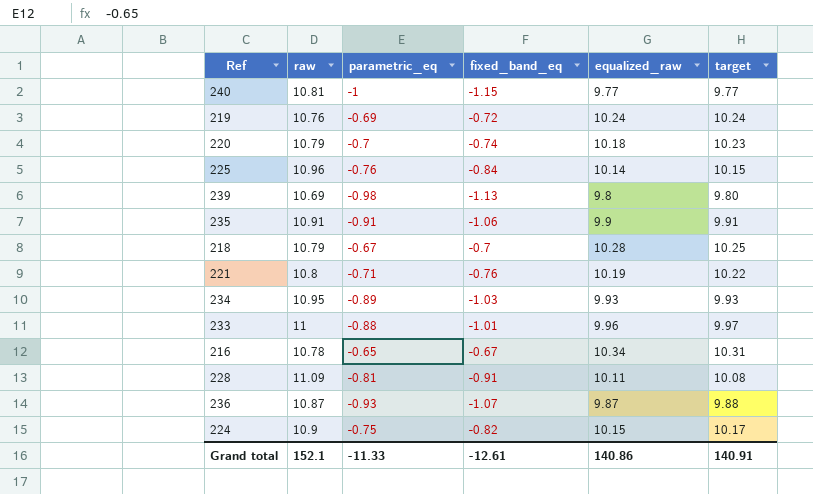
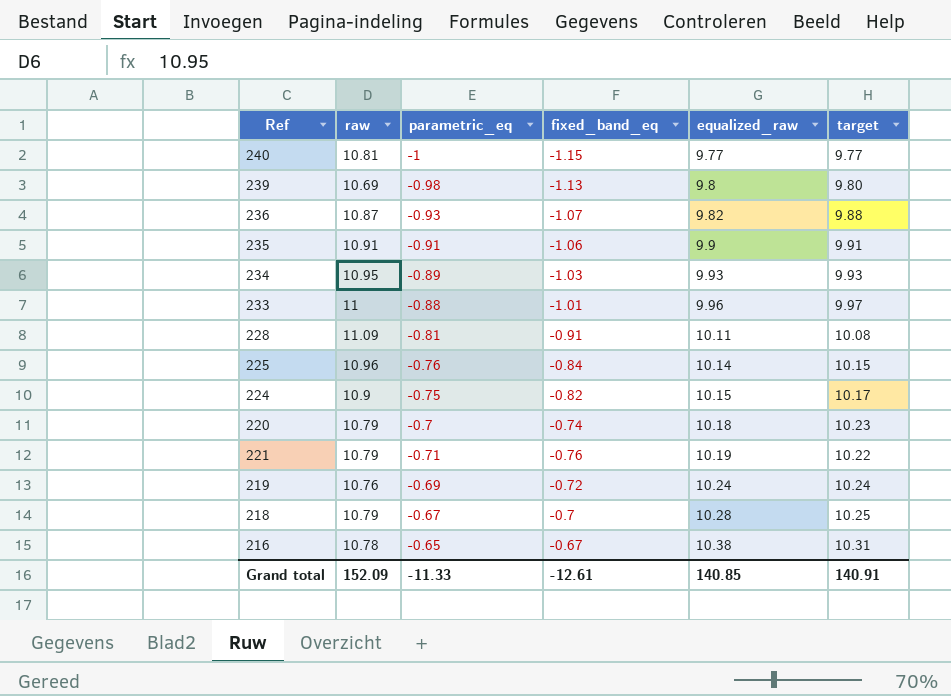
row order: none -> equalized_raw ascending
236 | equalized_raw: 9.87 -> 9.82
221 | raw: 10.8 -> 10.79
216 | equalized_raw: 10.34 -> 10.38
Grand total | raw: 152.1 -> 152.09
Grand total | equalized_raw: 140.86 -> 140.85

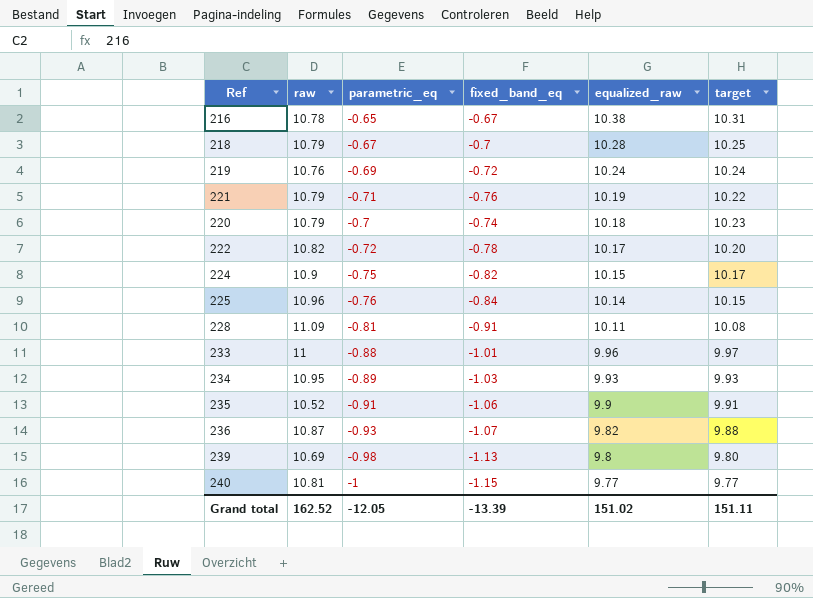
row order: equalized_raw ascending -> equalized_raw descending
row 222: none -> 10.82 | -0.72 | -0.78 | 10.17 | 10.20
235 | raw: 10.91 -> 10.52
Grand total | raw: 152.09 -> 162.52
Grand total | parametric_eq: -11.33 -> -12.05
Grand total | fixed_band_eq: -12.61 -> -13.39
Grand total | equalized_raw: 140.85 -> 151.02
Grand total | target: 140.91 -> 151.11

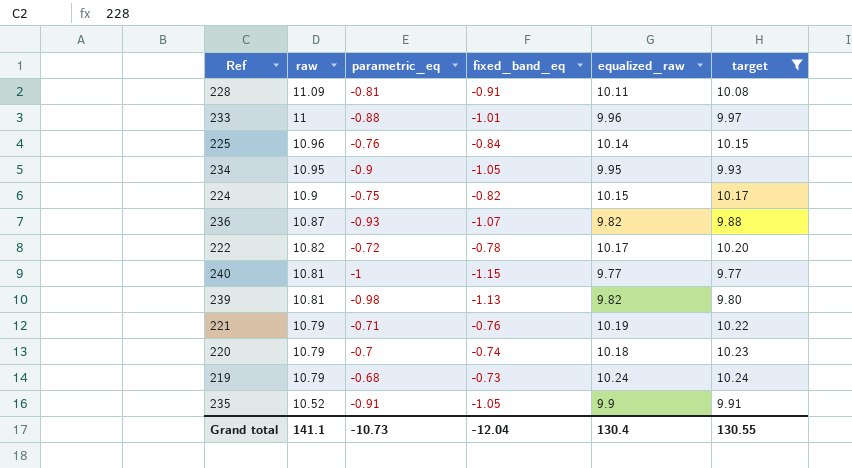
filter: none -> target <= 10.24
row order: equalized_raw descending -> raw descending
234 | parametric_eq: -0.89 -> -0.9
234 | fixed_band_eq: -1.03 -> -1.05
234 | equalized_raw: 9.93 -> 9.95
239 | raw: 10.69 -> 10.81
239 | equalized_raw: 9.8 -> 9.82
219 | raw: 10.76 -> 10.79
219 | parametric_eq: -0.69 -> -0.68
219 | fixed_band_eq: -0.72 -> -0.73
235 | fixed_band_eq: -1.06 -> -1.05
Grand total | raw: 162.52 -> 141.1
Grand total | parametric_eq: -12.05 -> -10.73
Grand total | fixed_band_eq: -13.39 -> -12.04
Grand total | equalized_raw: 151.02 -> 130.4
Grand total | target: 151.11 -> 130.55

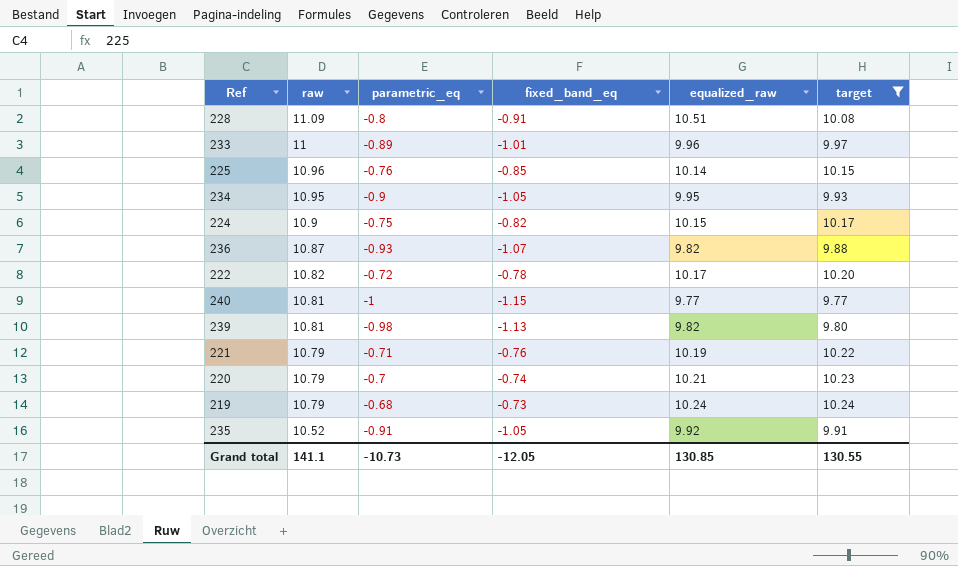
228 | parametric_eq: -0.81 -> -0.8
228 | equalized_raw: 10.11 -> 10.51
233 | parametric_eq: -0.88 -> -0.89
225 | fixed_band_eq: -0.84 -> -0.85
220 | equalized_raw: 10.18 -> 10.21
235 | equalized_raw: 9.9 -> 9.92
Grand total | fixed_band_eq: -12.04 -> -12.05
Grand total | equalized_raw: 130.4 -> 130.85

